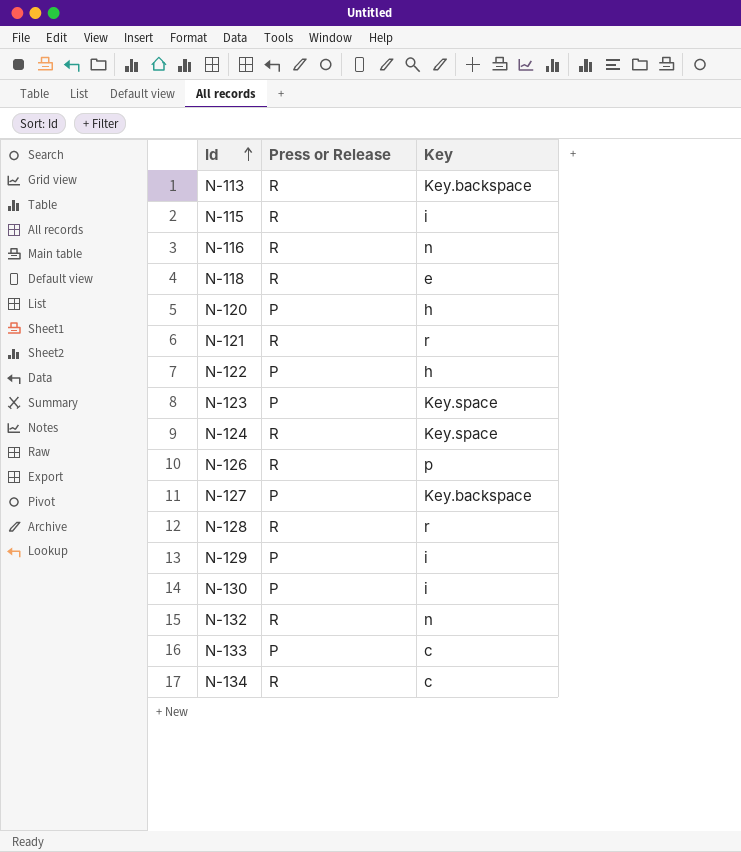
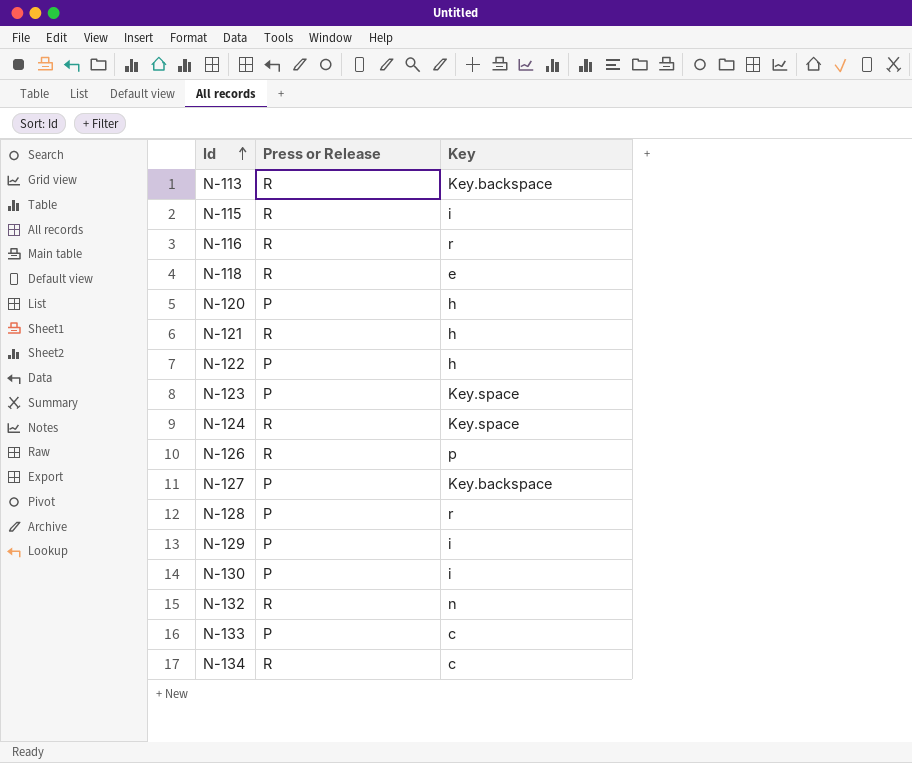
N-116 | Key: n -> r
N-121 | Key: r -> h
N-128 | Press or Release: R -> P

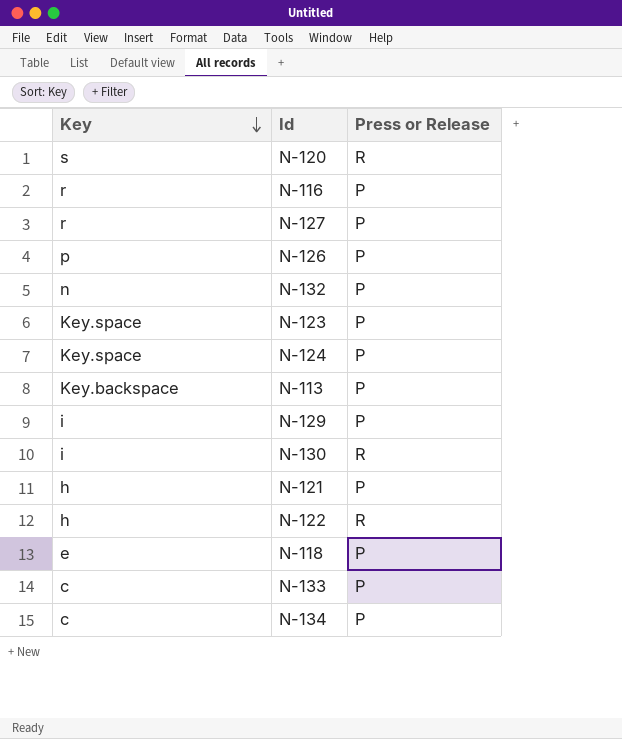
row order: Id ascending -> Key descending
column Key | position: 3 -> 1
row N-115: R | i -> none
row N-128: P | r -> none
N-120 | Key: h -> s
N-120 | Press or Release: P -> R
N-116 | Press or Release: R -> P
N-127 | Key: Key.backspace -> r
N-126 | Press or Release: R -> P
N-132 | Press or Release: R -> P
N-124 | Press or Release: R -> P
N-113 | Press or Release: R -> P
N-130 | Press or Release: P -> R
N-121 | Press or Release: R -> P
N-122 | Press or Release: P -> R
N-118 | Press or Release: R -> P
N-134 | Press or Release: R -> P

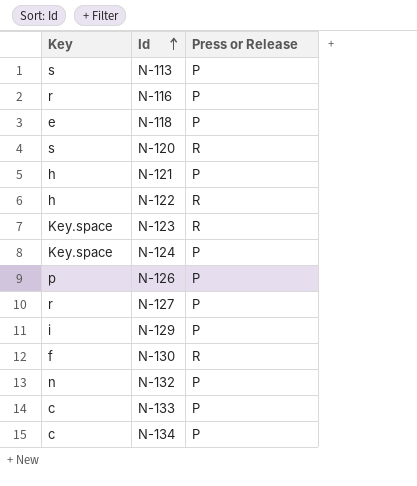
row order: Key descending -> Id ascending
N-113 | Key: Key.backspace -> s
N-123 | Press or Release: P -> R
N-130 | Key: i -> f

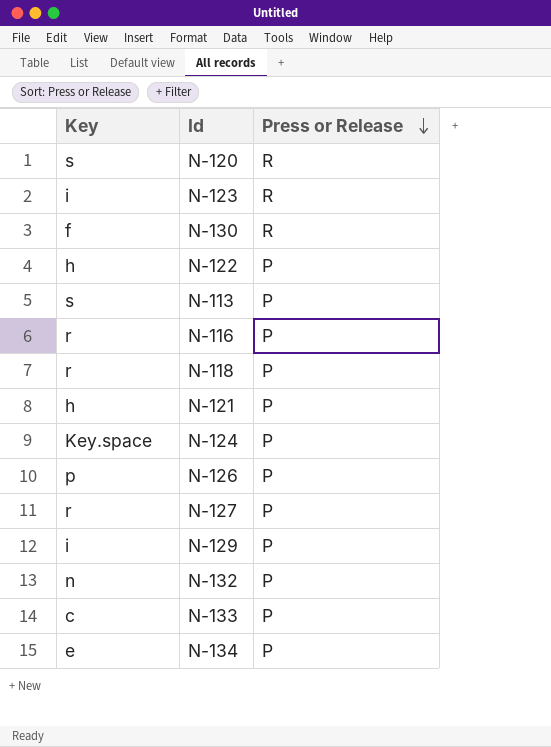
row order: Id ascending -> Press or Release descending
N-123 | Key: Key.space -> i
N-122 | Press or Release: R -> P
N-118 | Key: e -> r
N-134 | Key: c -> e

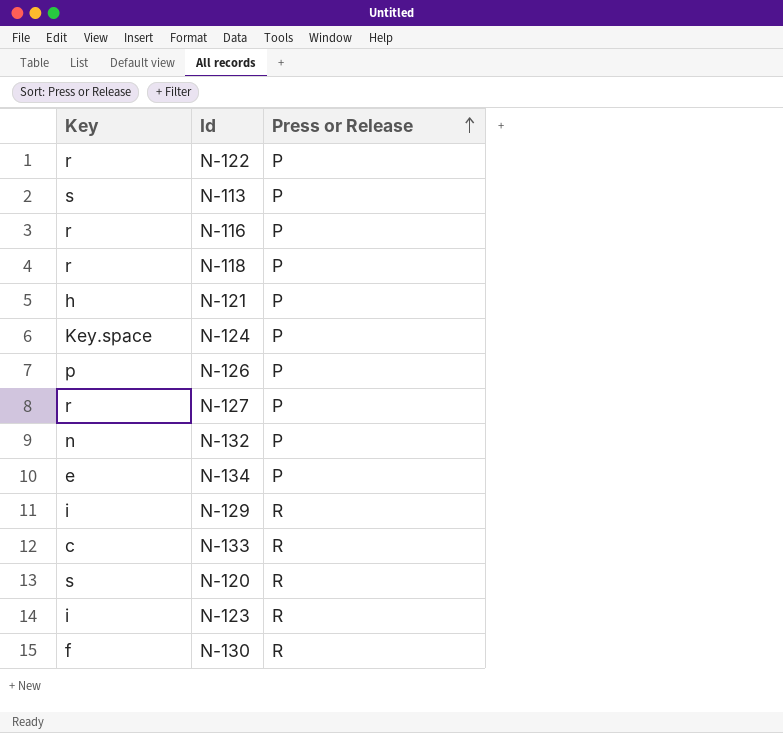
row order: Press or Release descending -> Press or Release ascending
N-122 | Key: h -> r
N-129 | Press or Release: P -> R
N-133 | Press or Release: P -> R

